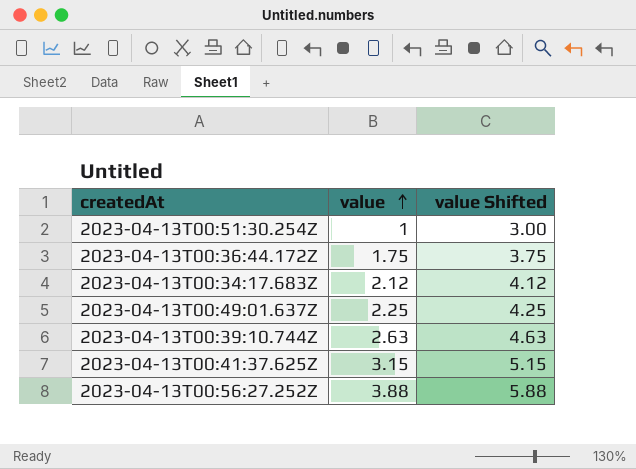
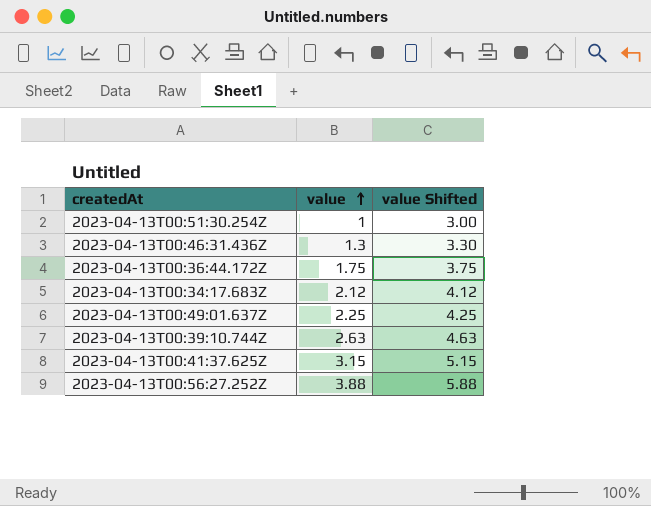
row 2023-04-13T00:46:31.436Z: none -> 1.3 | 3.30

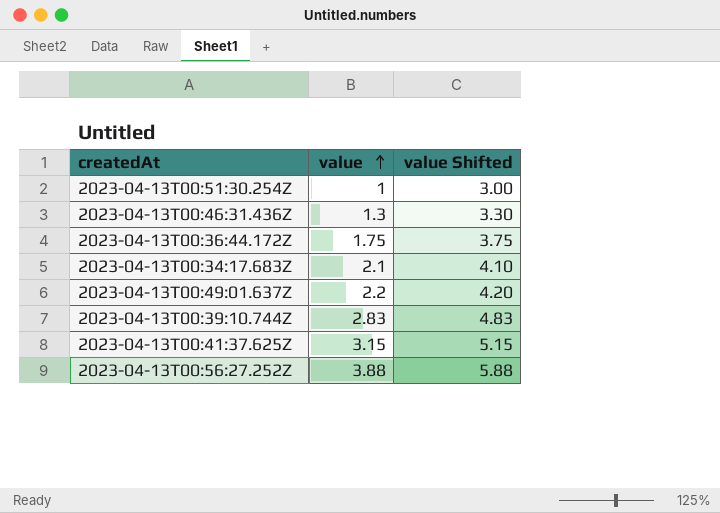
2023-04-13T00:34:17.683Z | value: 2.12 -> 2.1
2023-04-13T00:34:17.683Z | value Shifted: 4.12 -> 4.10
2023-04-13T00:49:01.637Z | value: 2.25 -> 2.2
2023-04-13T00:49:01.637Z | value Shifted: 4.25 -> 4.20
2023-04-13T00:39:10.744Z | value: 2.63 -> 2.83
2023-04-13T00:39:10.744Z | value Shifted: 4.63 -> 4.83

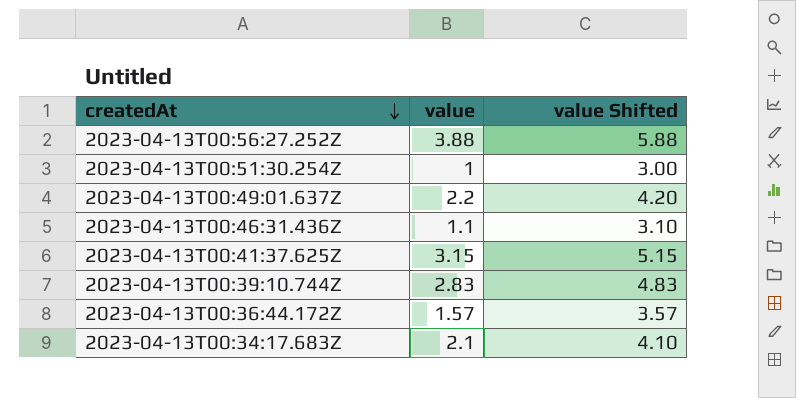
row order: value ascending -> createdAt descending
2023-04-13T00:46:31.436Z | value: 1.3 -> 1.1
2023-04-13T00:46:31.436Z | value Shifted: 3.30 -> 3.10
2023-04-13T00:36:44.172Z | value: 1.75 -> 1.57
2023-04-13T00:36:44.172Z | value Shifted: 3.75 -> 3.57

